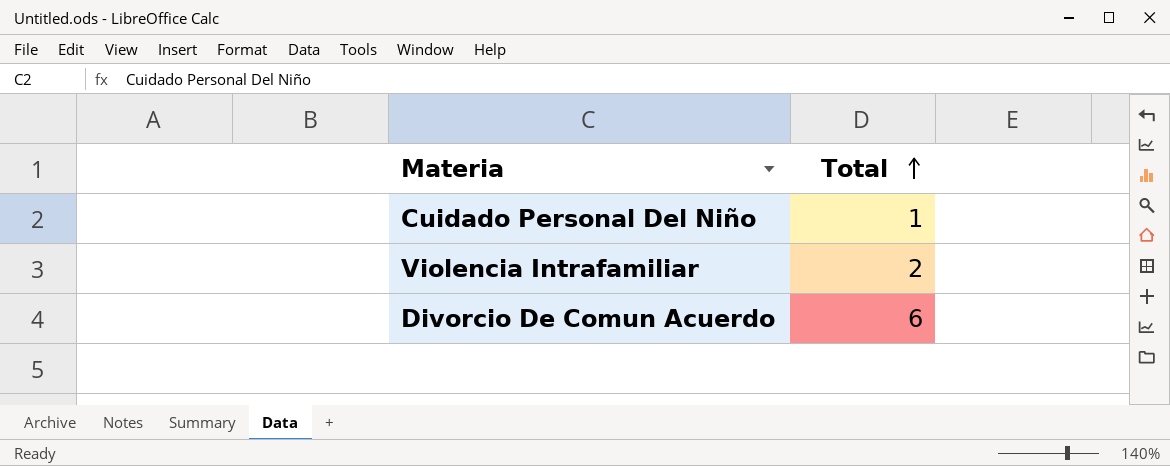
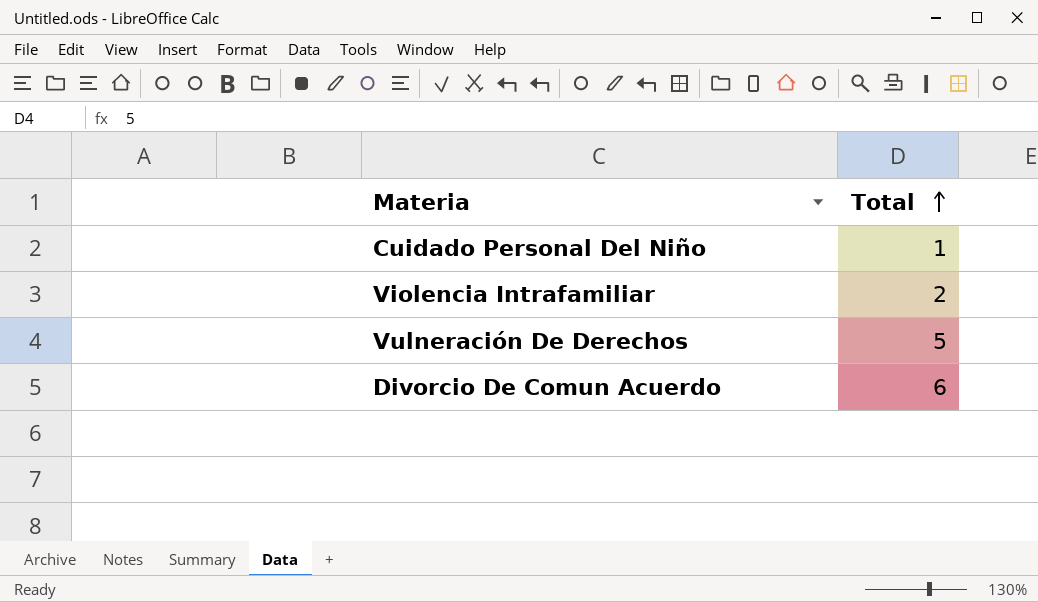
row Vulneración De Derechos: none -> 5

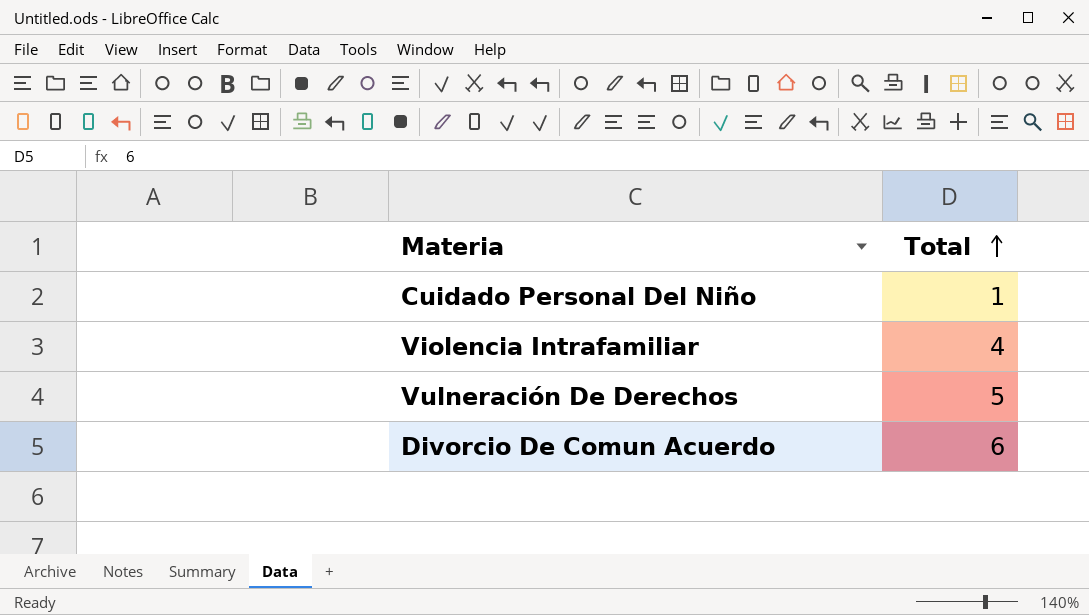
Violencia Intrafamiliar | Total: 2 -> 4

